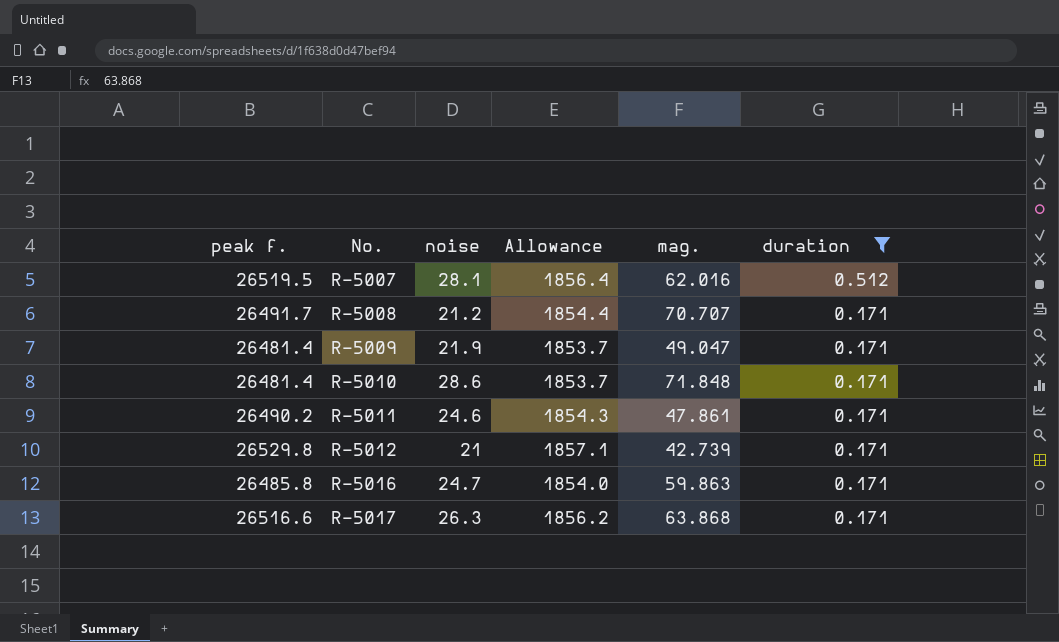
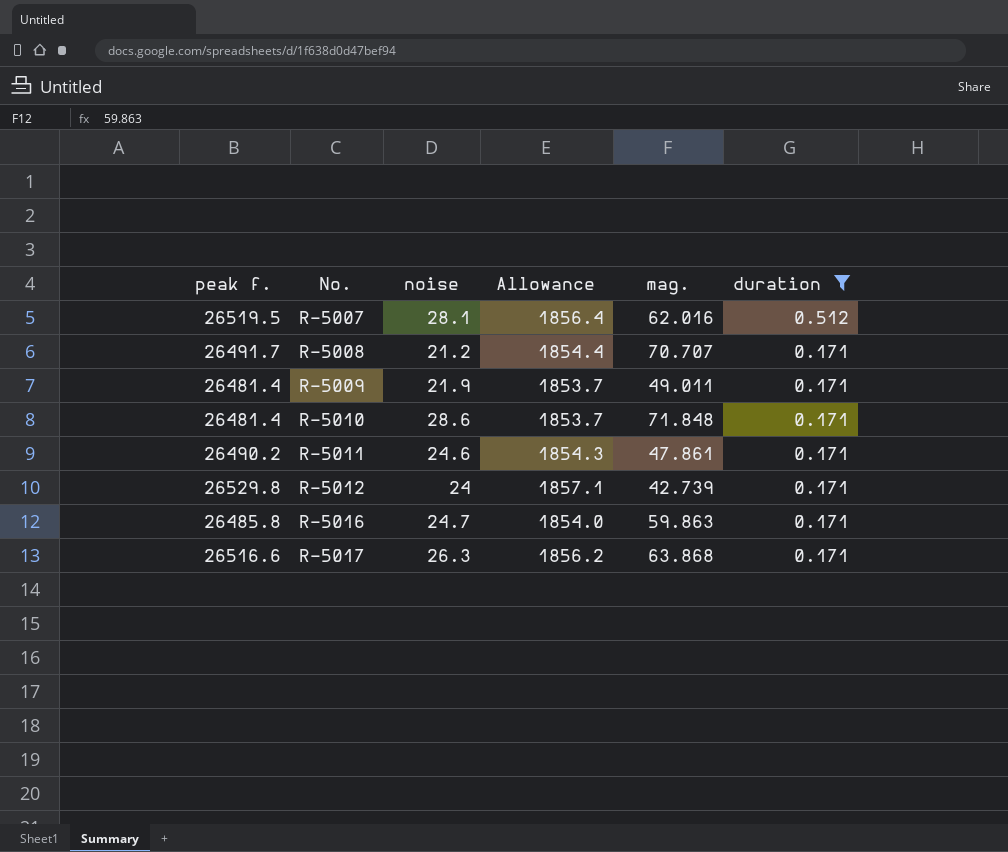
R-5009 | mag.: 49.047 -> 49.011
R-5012 | noise: 21 -> 24

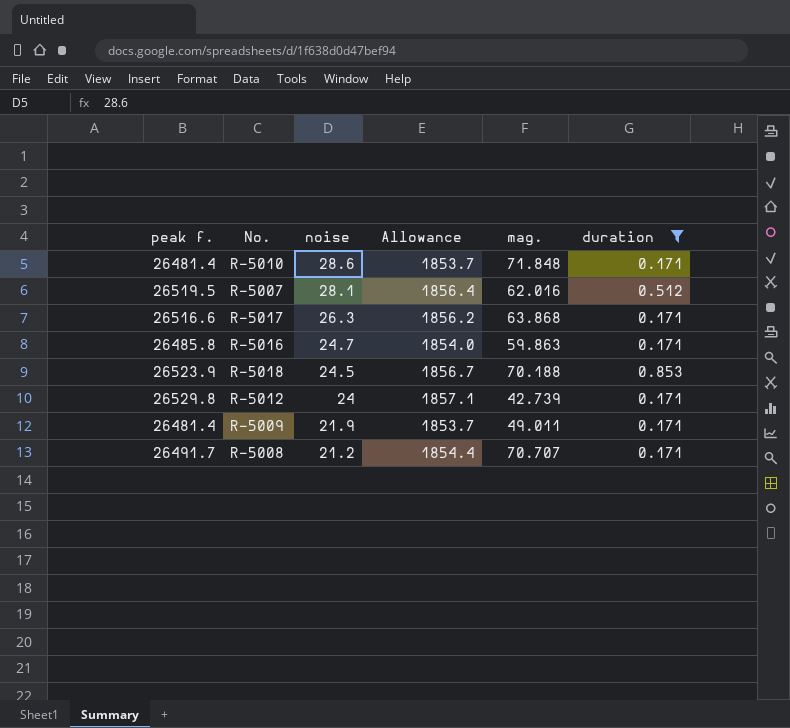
row order: No. ascending -> noise descending
row R-5011: 26490.2 | 24.6 | 1854.3 | 47.861 | 0.171 -> none
row R-5018: none -> 26523.9 | 24.5 | 1856.7 | 70.188 | 0.853

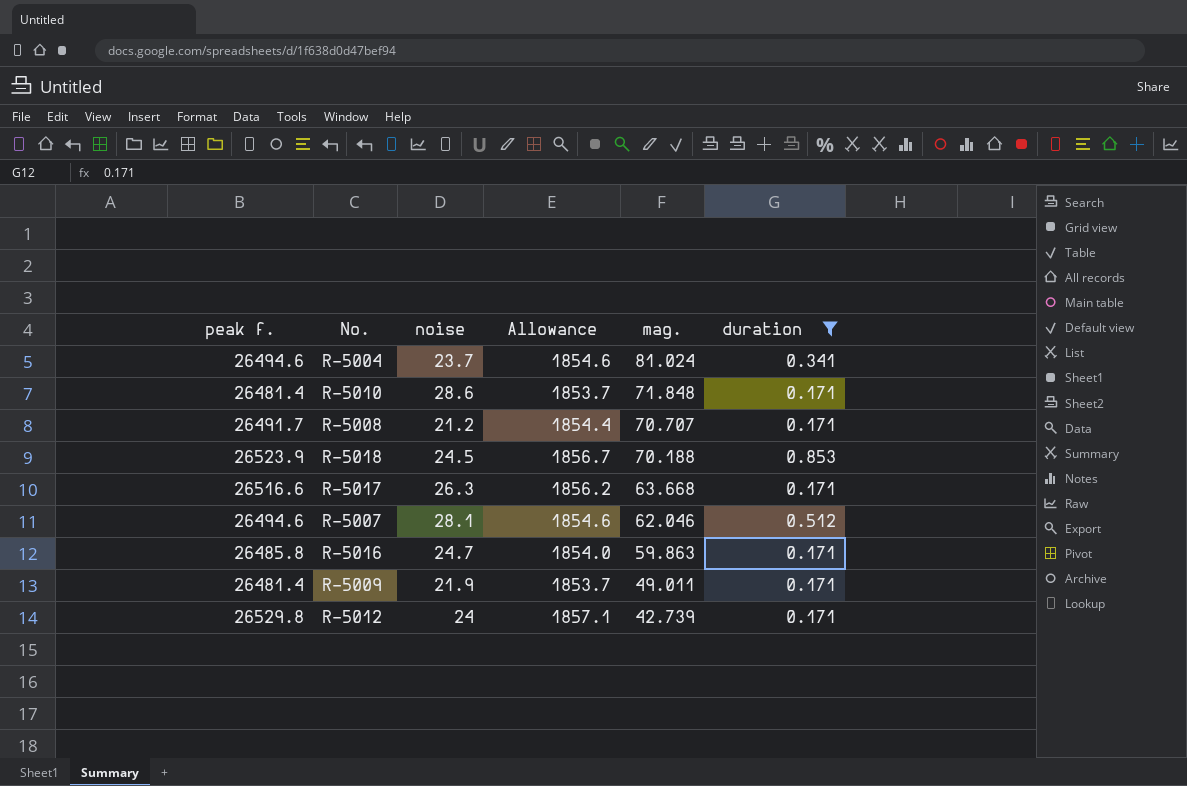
row order: noise descending -> mag. descending
row R-5004: none -> 26494.6 | 23.7 | 1854.6 | 81.024 | 0.341
R-5017 | mag.: 63.868 -> 63.668
R-5007 | peak f.: 26519.5 -> 26494.6
R-5007 | Allowance: 1856.4 -> 1854.6
R-5007 | mag.: 62.016 -> 62.046

